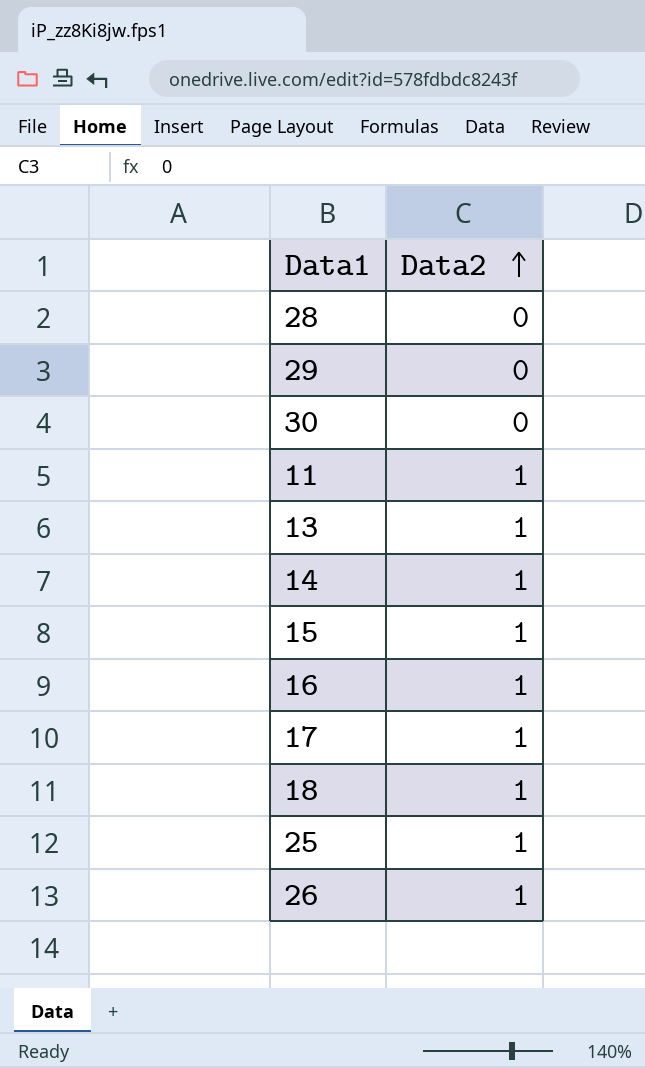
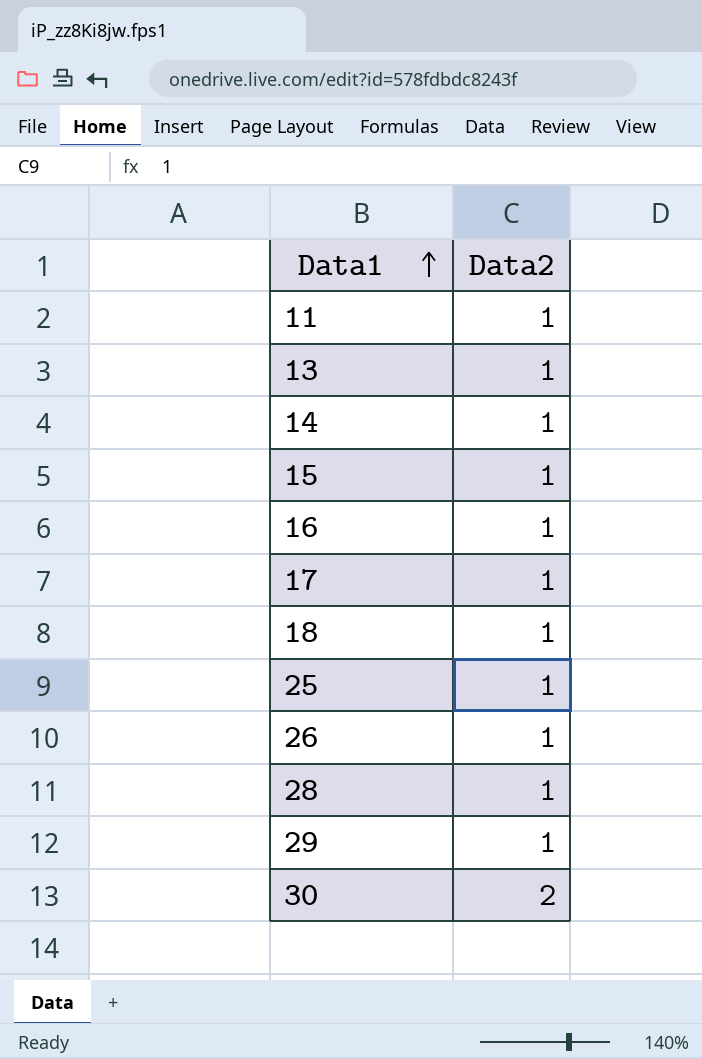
row order: Data2 ascending -> Data1 ascending
28 | Data2: 0 -> 1
29 | Data2: 0 -> 1
30 | Data2: 0 -> 2

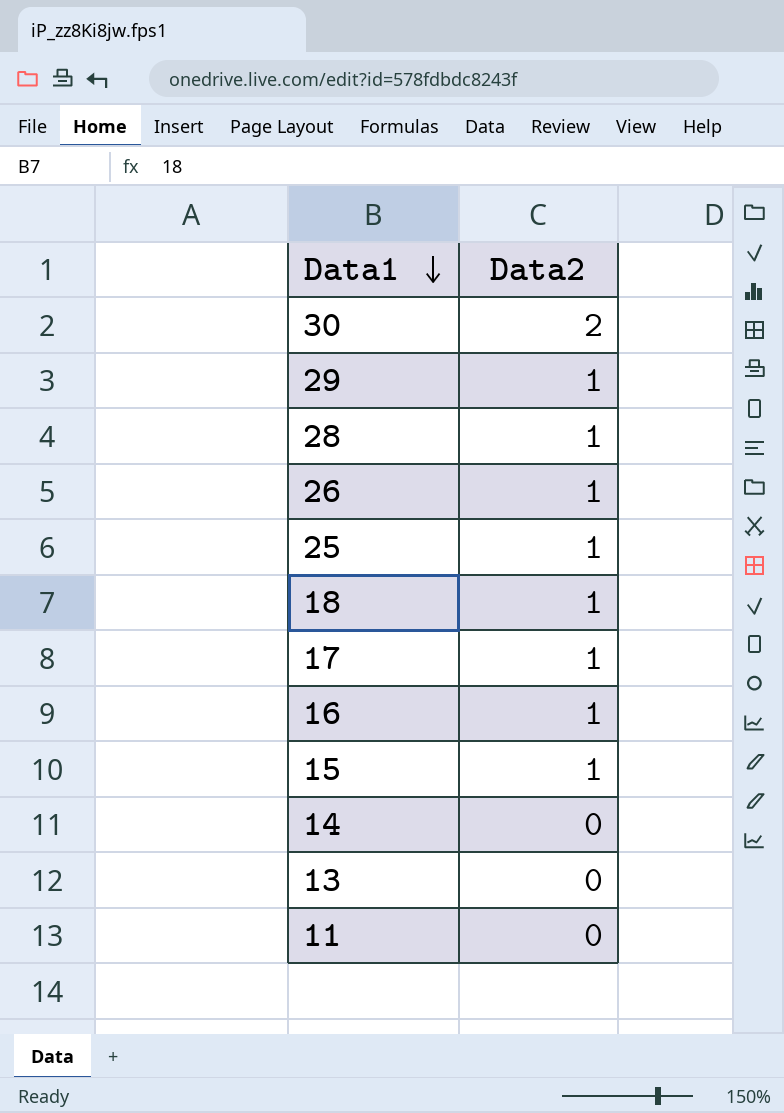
row order: Data1 ascending -> Data1 descending
14 | Data2: 1 -> 0
13 | Data2: 1 -> 0
11 | Data2: 1 -> 0

